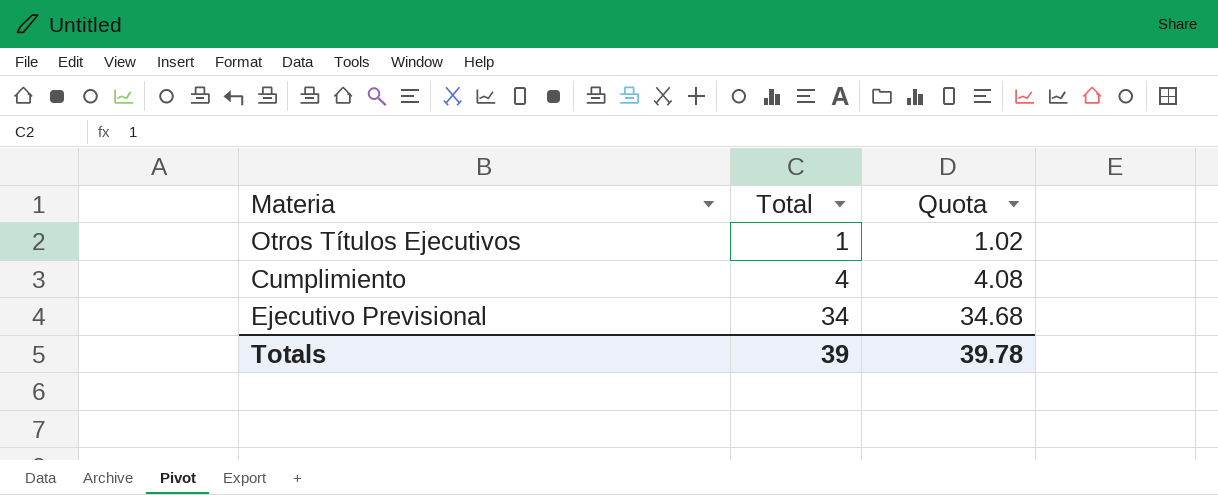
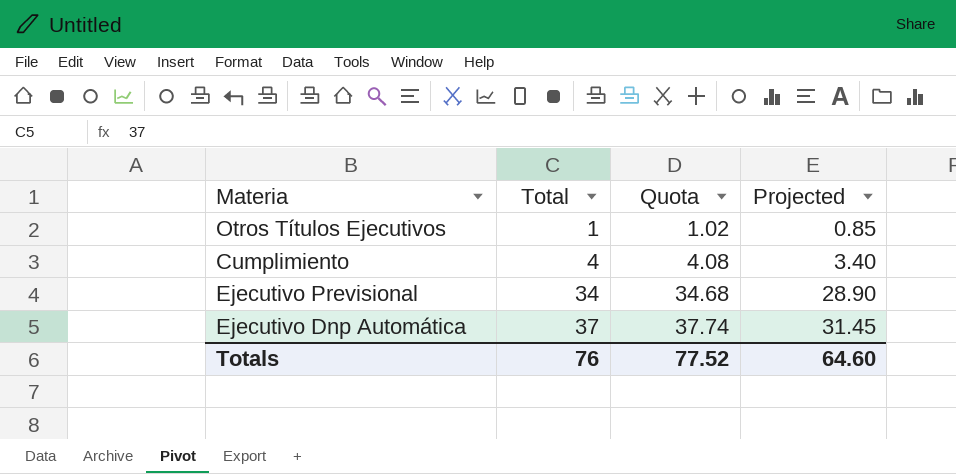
column Projected | formula: none -> [Total] * 0.85
row Ejecutivo Dnp Automática: none -> 37 | 37.74 | 31.45
Totals | Total: 39 -> 76
Totals | Quota: 39.78 -> 77.52

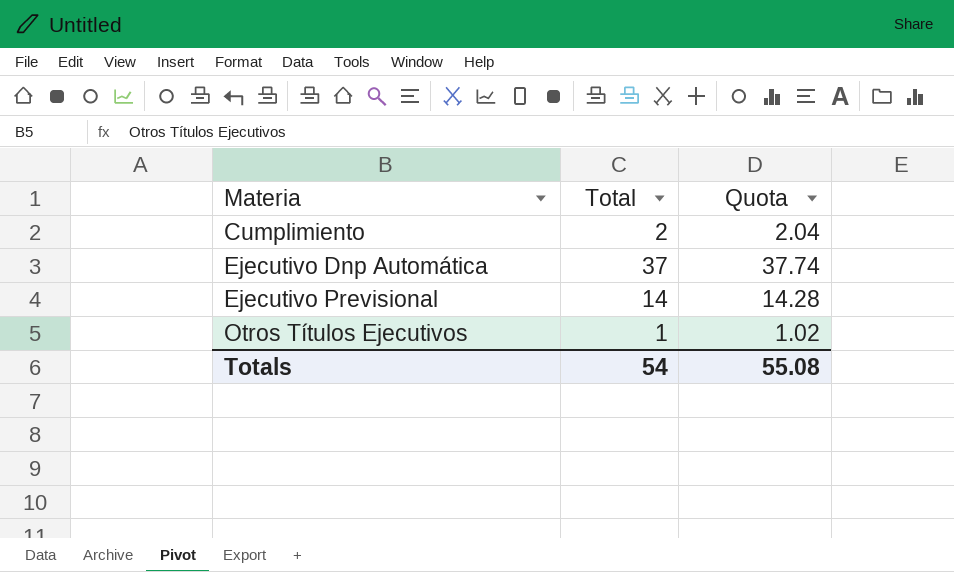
row order: Total ascending -> Materia ascending
column Projected | formula: [Total] * 0.85 -> none
Cumplimiento | Total: 4 -> 2
Cumplimiento | Quota: 4.08 -> 2.04
Ejecutivo Previsional | Total: 34 -> 14
Ejecutivo Previsional | Quota: 34.68 -> 14.28
Totals | Total: 76 -> 54
Totals | Quota: 77.52 -> 55.08

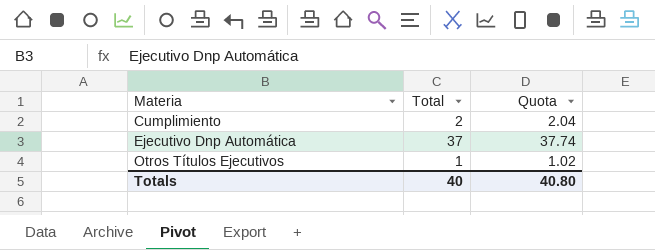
row Ejecutivo Previsional: 14 | 14.28 -> none
Totals | Total: 54 -> 40
Totals | Quota: 55.08 -> 40.80

